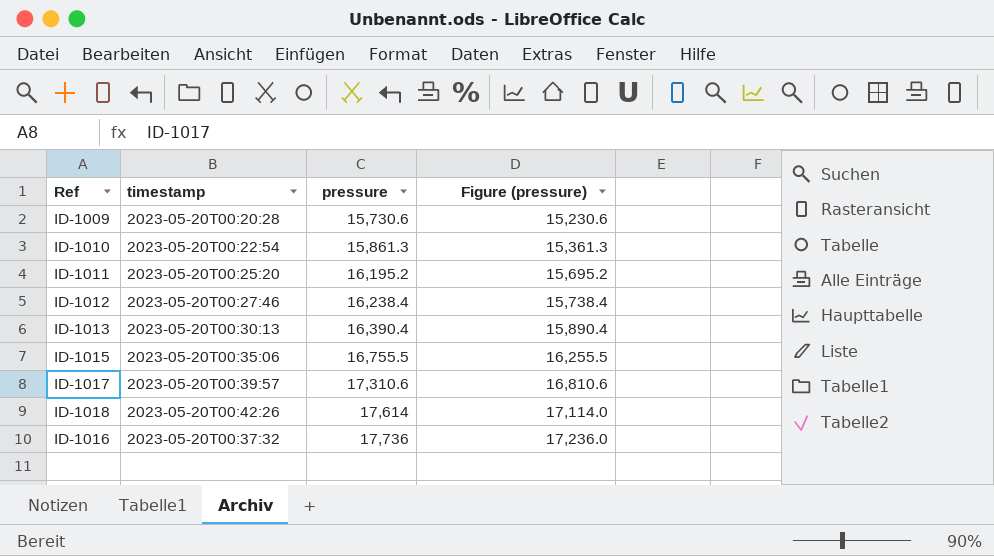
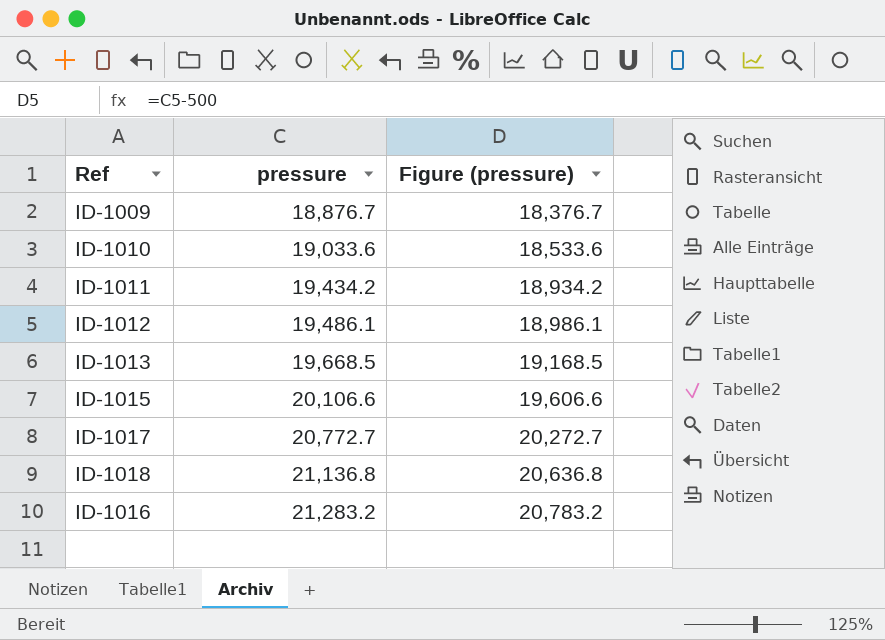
column timestamp | position: 2 -> none
ID-1009 | pressure: 15,730.6 -> 18,876.7
ID-1009 | Figure (pressure): 15,230.6 -> 18,376.7
ID-1010 | pressure: 15,861.3 -> 19,033.6
ID-1010 | Figure (pressure): 15,361.3 -> 18,533.6
ID-1011 | pressure: 16,195.2 -> 19,434.2
ID-1011 | Figure (pressure): 15,695.2 -> 18,934.2
ID-1012 | pressure: 16,238.4 -> 19,486.1
ID-1012 | Figure (pressure): 15,738.4 -> 18,986.1
ID-1013 | pressure: 16,390.4 -> 19,668.5
ID-1013 | Figure (pressure): 15,890.4 -> 19,168.5
ID-1015 | pressure: 16,755.5 -> 20,106.6
ID-1015 | Figure (pressure): 16,255.5 -> 19,606.6
ID-1017 | pressure: 17,310.6 -> 20,772.7
ID-1017 | Figure (pressure): 16,810.6 -> 20,272.7
ID-1018 | pressure: 17,614 -> 21,136.8
ID-1018 | Figure (pressure): 17,114.0 -> 20,636.8
ID-1016 | pressure: 17,736 -> 21,283.2
ID-1016 | Figure (pressure): 17,236.0 -> 20,783.2

